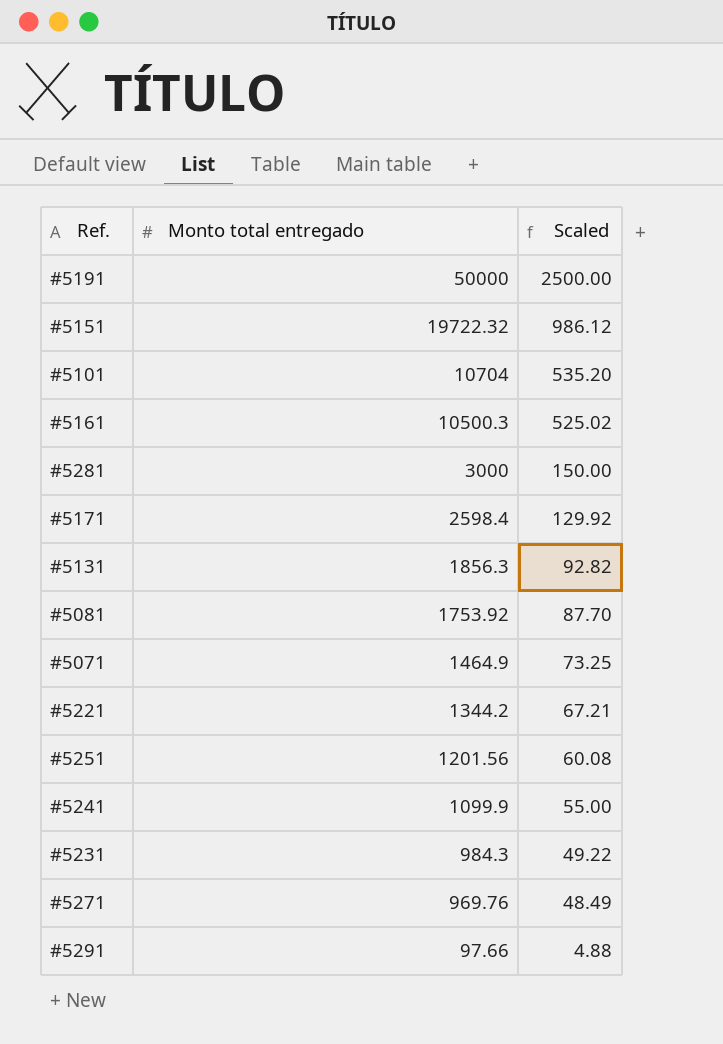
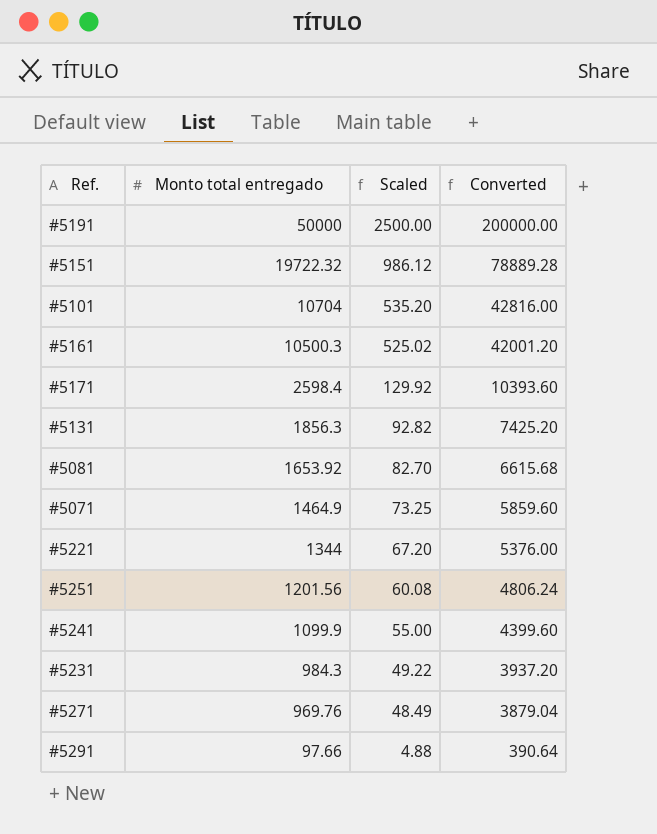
column Converted | formula: none -> [Monto total entregado] * 4
row #5281: 3000 | 150.00 -> none
#5081 | Monto total entregado: 1753.92 -> 1653.92
#5081 | Scaled: 87.70 -> 82.70
#5221 | Monto total entregado: 1344.2 -> 1344
#5221 | Scaled: 67.21 -> 67.20

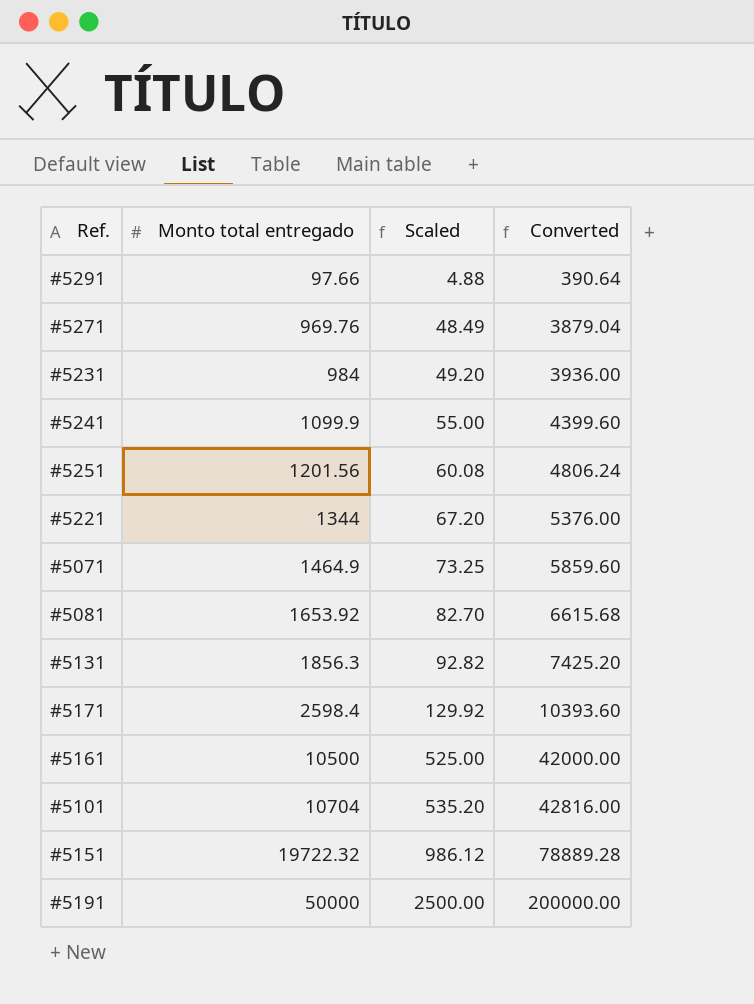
row order: Monto total entregado descending -> Monto total entregado ascending
#5231 | Monto total entregado: 984.3 -> 984
#5231 | Scaled: 49.22 -> 49.20
#5231 | Converted: 3937.20 -> 3936.00
#5161 | Monto total entregado: 10500.3 -> 10500
#5161 | Scaled: 525.02 -> 525.00
#5161 | Converted: 42001.20 -> 42000.00

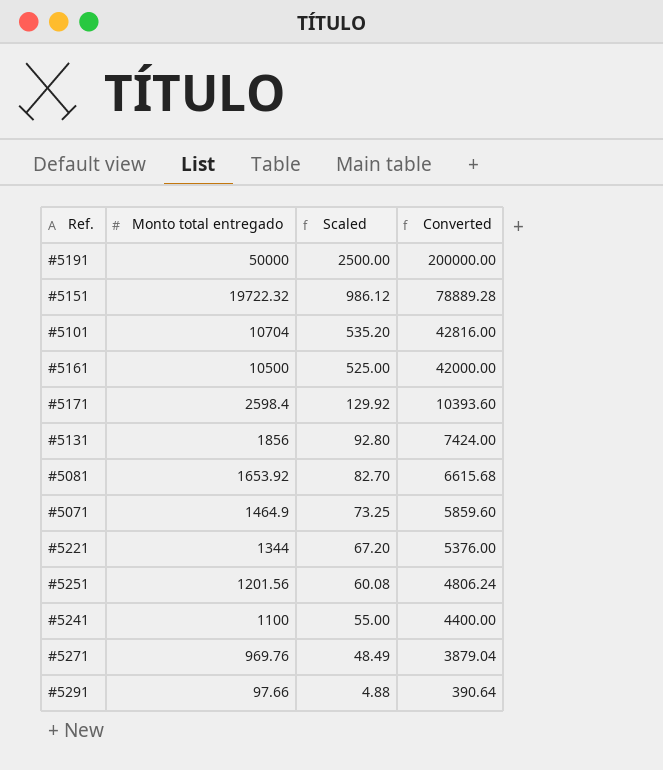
row order: Monto total entregado ascending -> Monto total entregado descending
row #5231: 984 | 49.20 | 3936.00 -> none
#5131 | Monto total entregado: 1856.3 -> 1856
#5131 | Scaled: 92.82 -> 92.80
#5131 | Converted: 7425.20 -> 7424.00
#5241 | Monto total entregado: 1099.9 -> 1100
#5241 | Converted: 4399.60 -> 4400.00

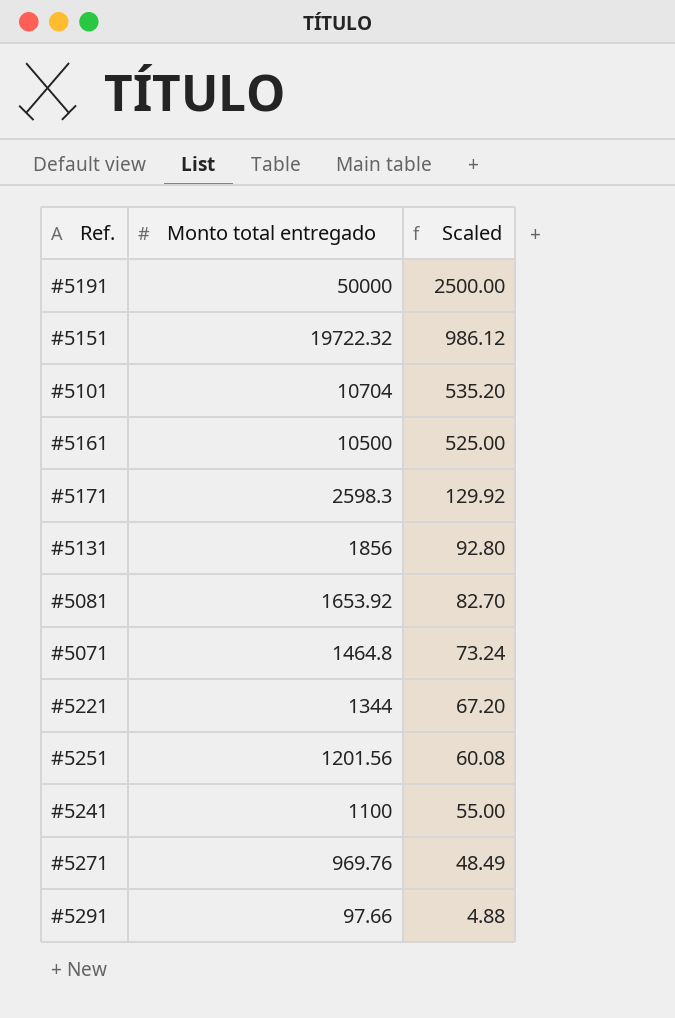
column Converted | formula: [Monto total entregado] * 4 -> none
#5171 | Monto total entregado: 2598.4 -> 2598.3
#5071 | Monto total entregado: 1464.9 -> 1464.8
#5071 | Scaled: 73.25 -> 73.24

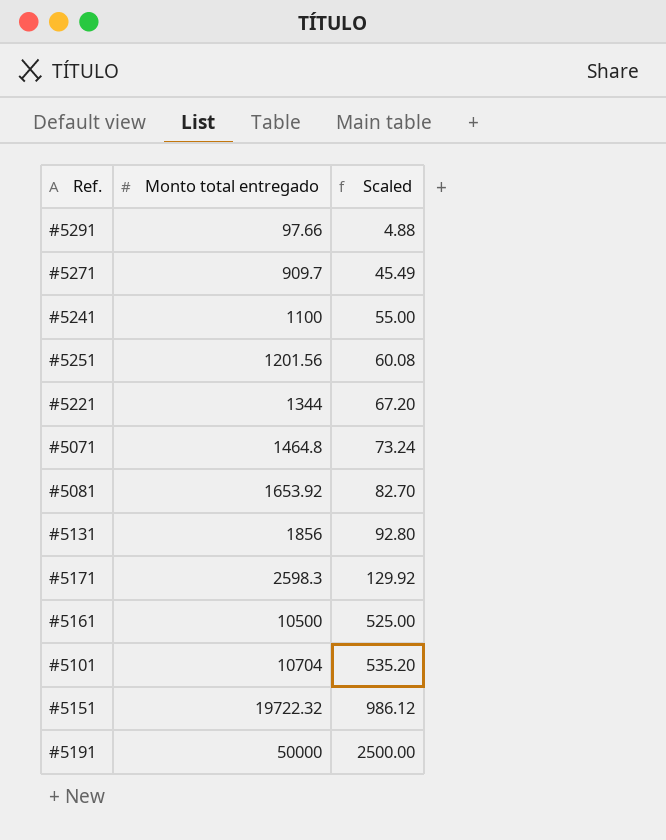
row order: Monto total entregado descending -> Monto total entregado ascending
#5271 | Monto total entregado: 969.76 -> 909.7
#5271 | Scaled: 48.49 -> 45.49

